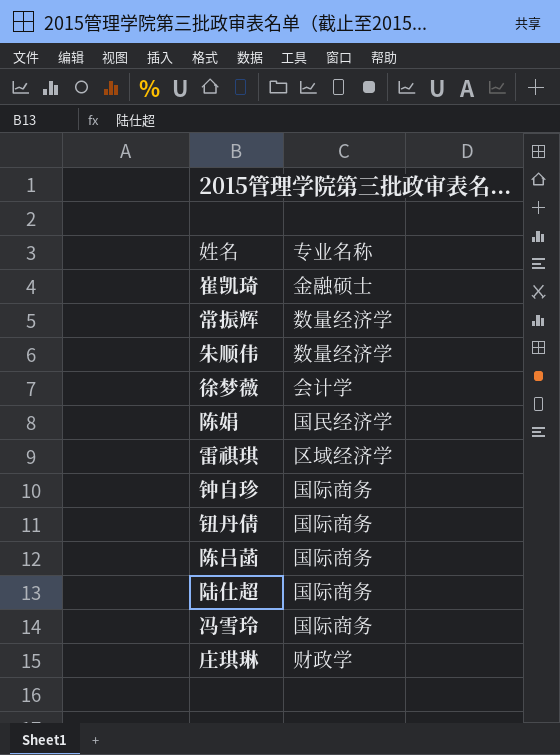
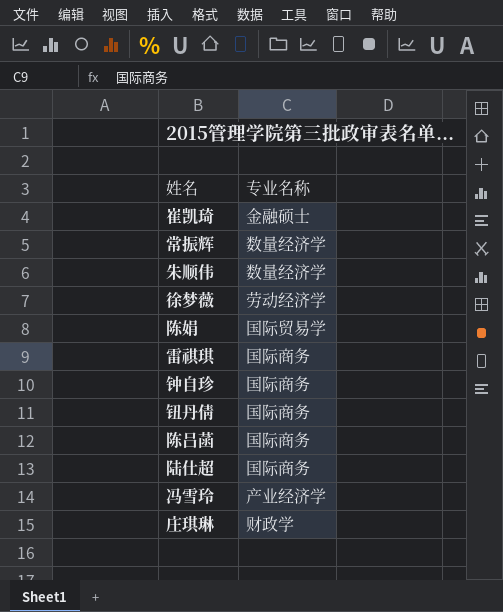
徐梦薇 | 专业名称: 会计学 -> 劳动经济学
陈娟 | 专业名称: 国民经济学 -> 国际贸易学
雷祺琪 | 专业名称: 区域经济学 -> 国际商务
冯雪玲 | 专业名称: 国际商务 -> 产业经济学

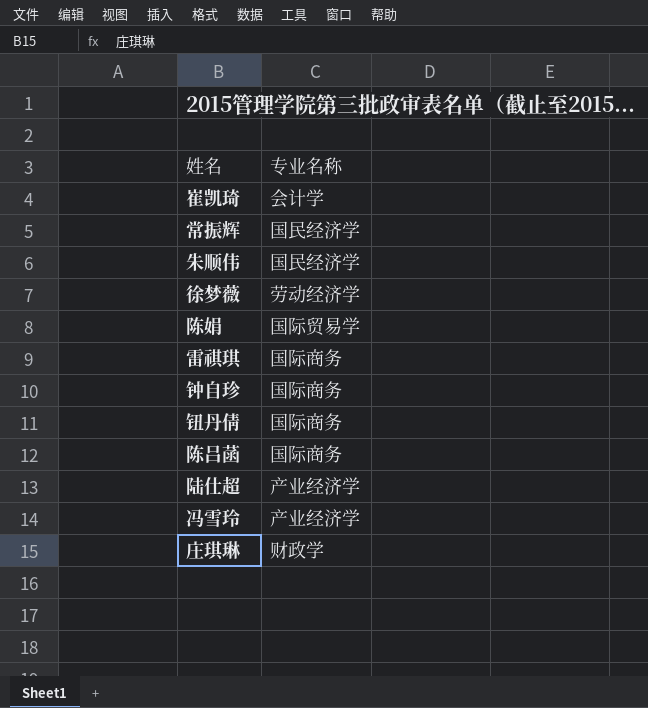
崔凯琦 | 专业名称: 金融硕士 -> 会计学
常振辉 | 专业名称: 数量经济学 -> 国民经济学
朱顺伟 | 专业名称: 数量经济学 -> 国民经济学
陆仕超 | 专业名称: 国际商务 -> 产业经济学

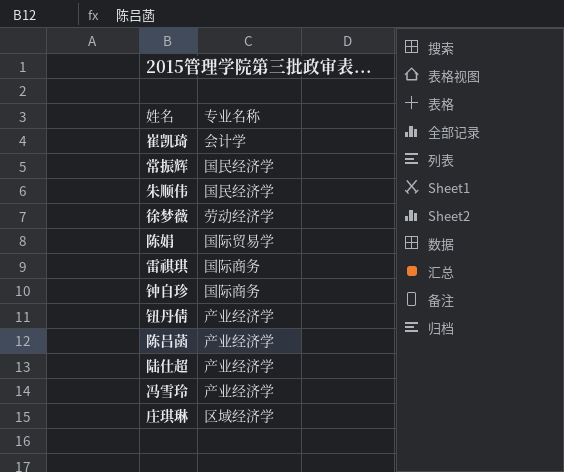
钮丹倩 | 专业名称: 国际商务 -> 产业经济学
陈吕菡 | 专业名称: 国际商务 -> 产业经济学
庄琪琳 | 专业名称: 财政学 -> 区域经济学

